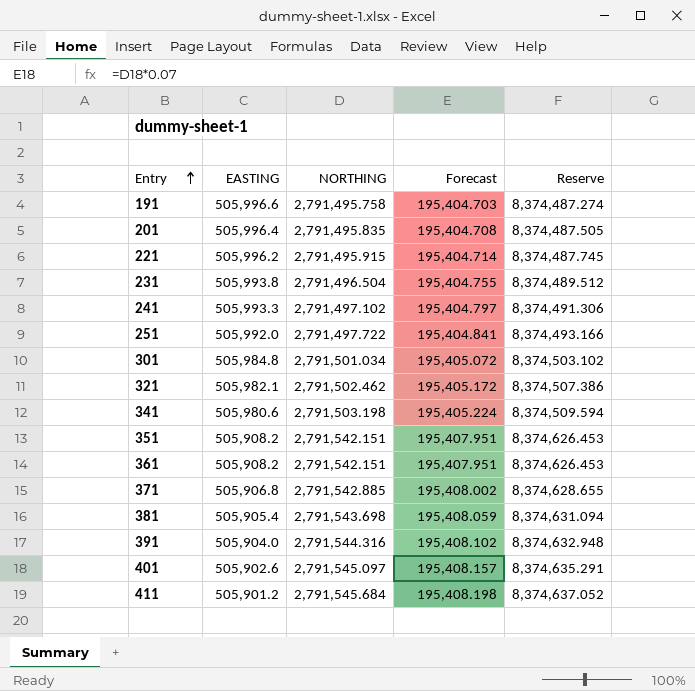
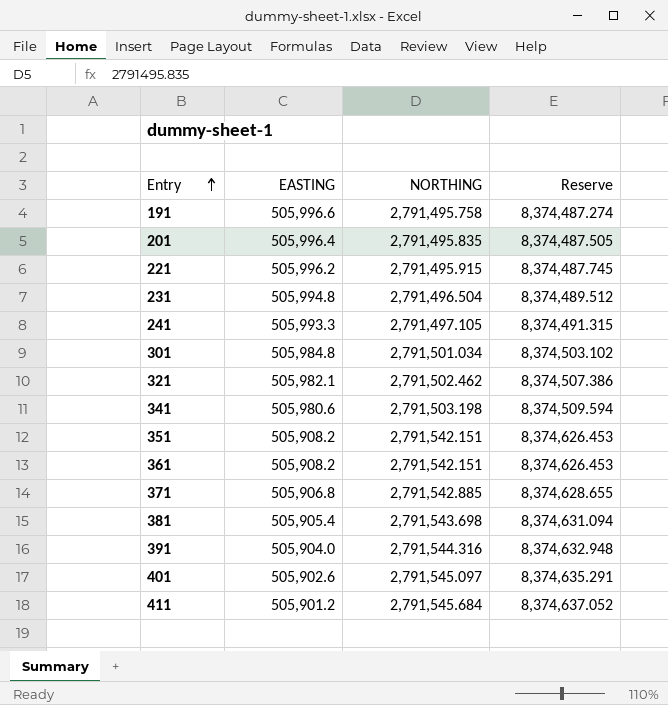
column Forecast | formula: [NORTHING] * 0.07 -> none
row 251: 505,992.0 | 2,791,497.722 | 195,404.841 | 8,374,493.166 -> none
231 | EASTING: 505,993.8 -> 505,994.8
241 | NORTHING: 2,791,497.102 -> 2,791,497.105
241 | Reserve: 8,374,491.306 -> 8,374,491.315

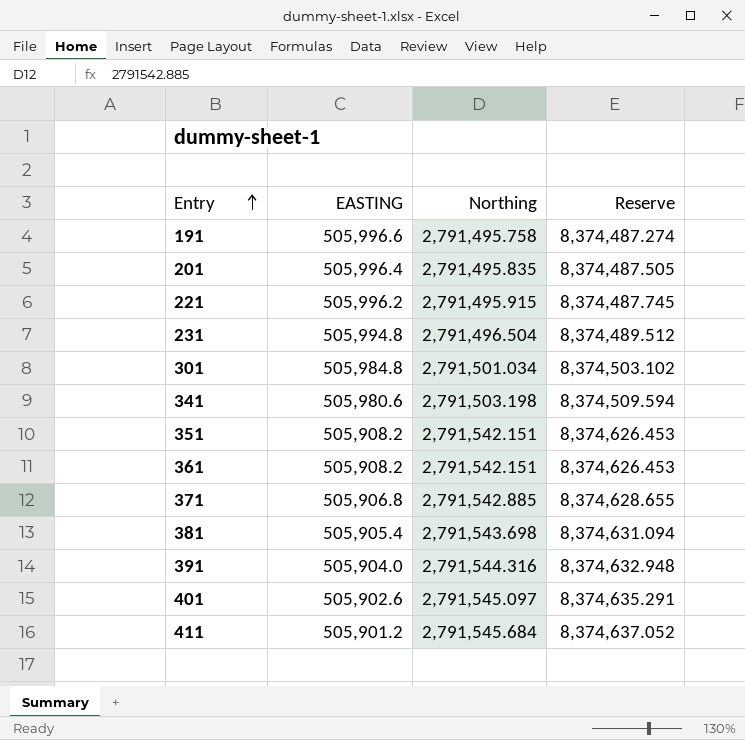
column name: NORTHING -> Northing
row 241: 505,993.3 | 2,791,497.105 | 8,374,491.315 -> none
row 321: 505,982.1 | 2,791,502.462 | 8,374,507.386 -> none

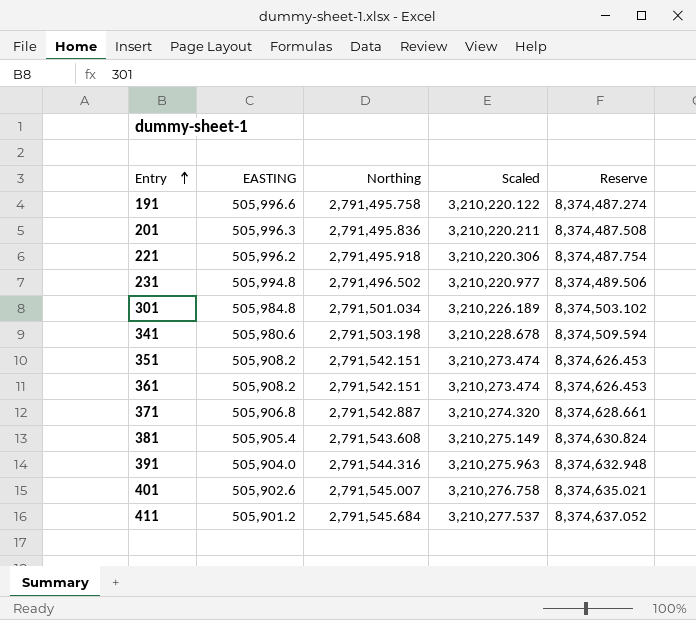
column Scaled | formula: none -> [Northing] * 1.15
201 | EASTING: 505,996.4 -> 505,996.3
201 | Northing: 2,791,495.835 -> 2,791,495.836
201 | Reserve: 8,374,487.505 -> 8,374,487.508
221 | Northing: 2,791,495.915 -> 2,791,495.918
221 | Reserve: 8,374,487.745 -> 8,374,487.754
231 | Northing: 2,791,496.504 -> 2,791,496.502
231 | Reserve: 8,374,489.512 -> 8,374,489.506
371 | Northing: 2,791,542.885 -> 2,791,542.887
371 | Reserve: 8,374,628.655 -> 8,374,628.661
381 | Northing: 2,791,543.698 -> 2,791,543.608
381 | Reserve: 8,374,631.094 -> 8,374,630.824
401 | Northing: 2,791,545.097 -> 2,791,545.007
401 | Reserve: 8,374,635.291 -> 8,374,635.021

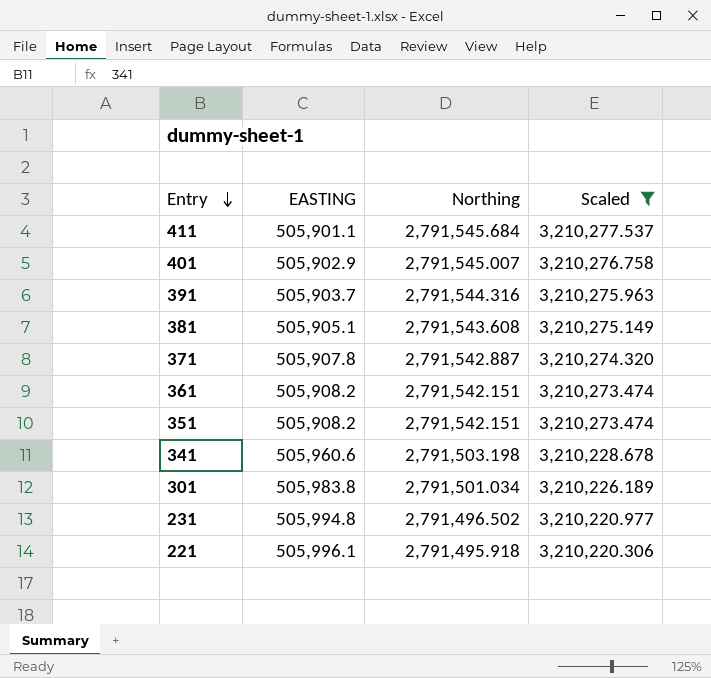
filter: none -> Scaled >= 3,210,220.306
row order: Entry ascending -> Entry descending
column Reserve | formula: [Northing] * 3 -> none
411 | EASTING: 505,901.2 -> 505,901.1
401 | EASTING: 505,902.6 -> 505,902.9
391 | EASTING: 505,904.0 -> 505,903.7
381 | EASTING: 505,905.4 -> 505,905.1
371 | EASTING: 505,906.8 -> 505,907.8
341 | EASTING: 505,980.6 -> 505,960.6
301 | EASTING: 505,984.8 -> 505,983.8
221 | EASTING: 505,996.2 -> 505,996.1

